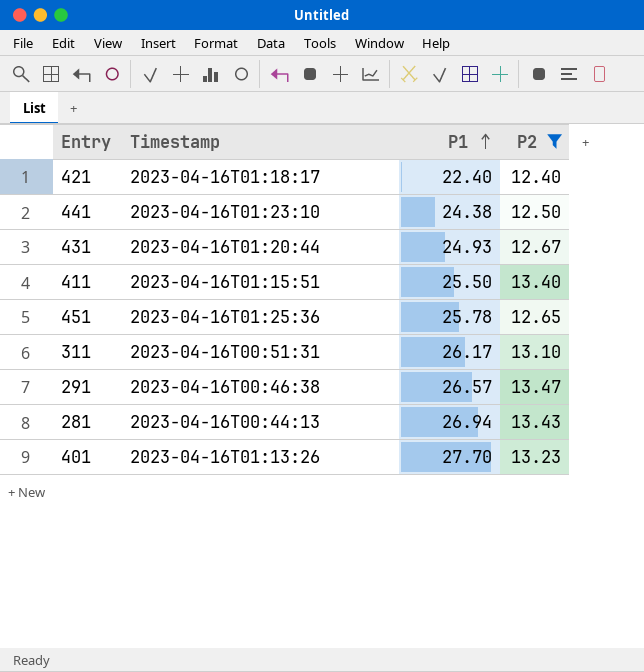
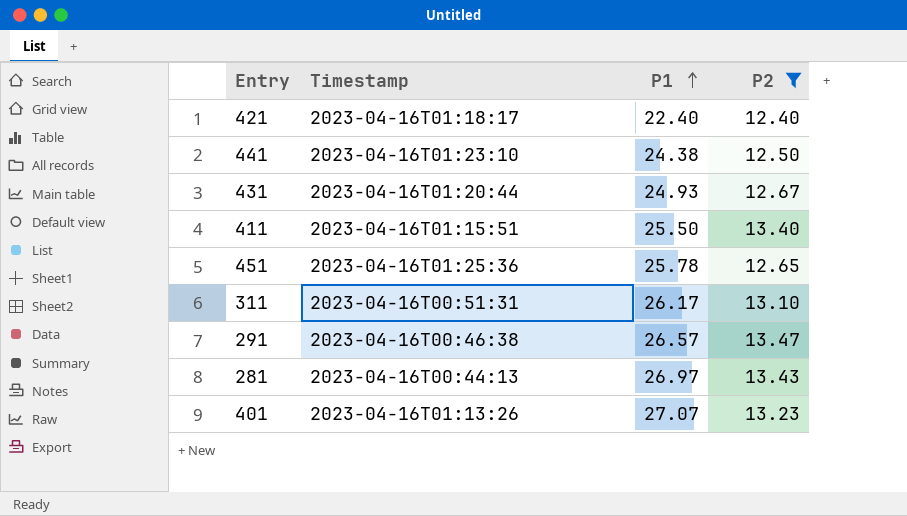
281 | P1: 26.94 -> 26.97
401 | P1: 27.70 -> 27.07

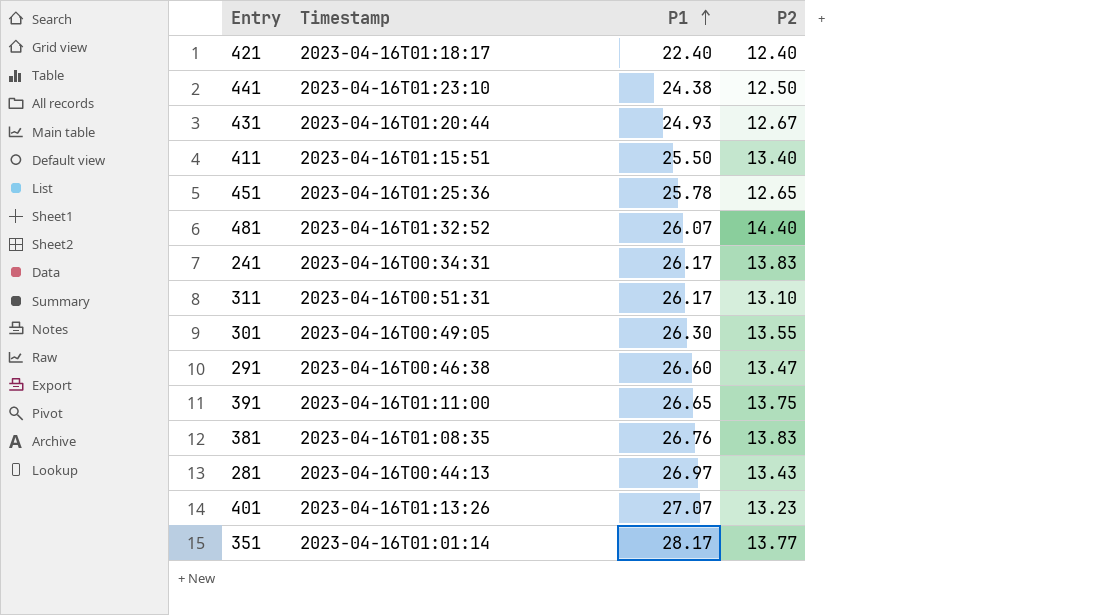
filter: P2 <= 13.47 -> none
291 | P1: 26.57 -> 26.60

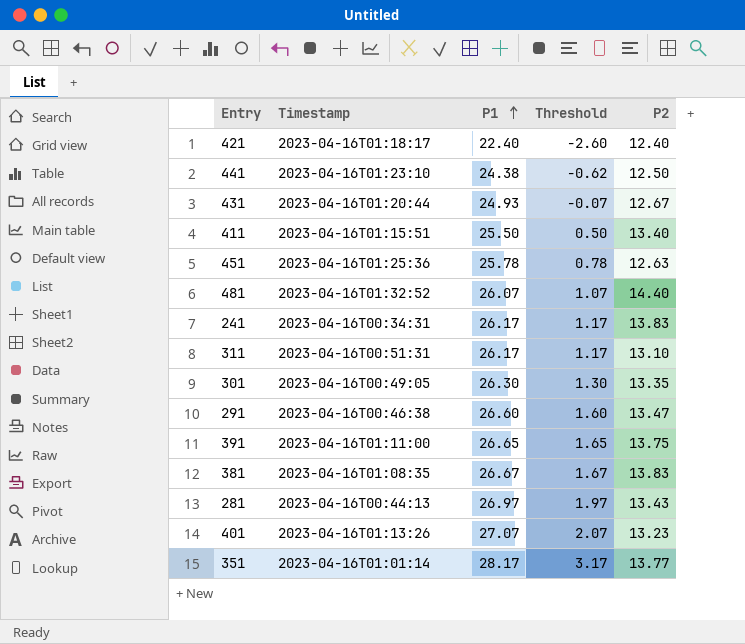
column Threshold | formula: none -> [P1] - 25
451 | P2: 12.65 -> 12.63
301 | P2: 13.55 -> 13.35
381 | P1: 26.76 -> 26.67

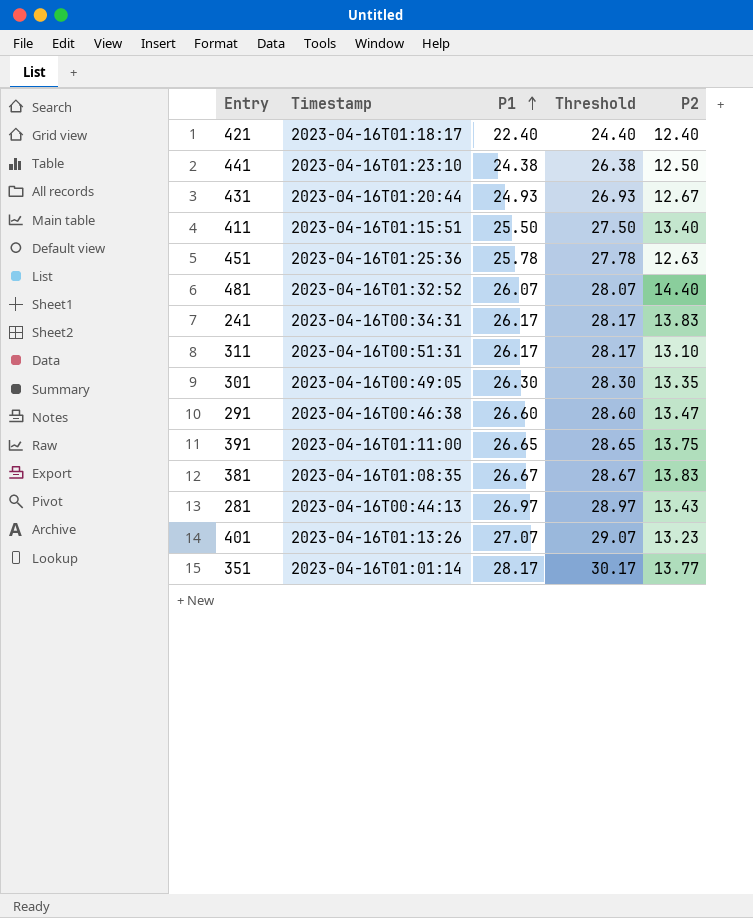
column Threshold | formula: [P1] - 25 -> [P1] + 2

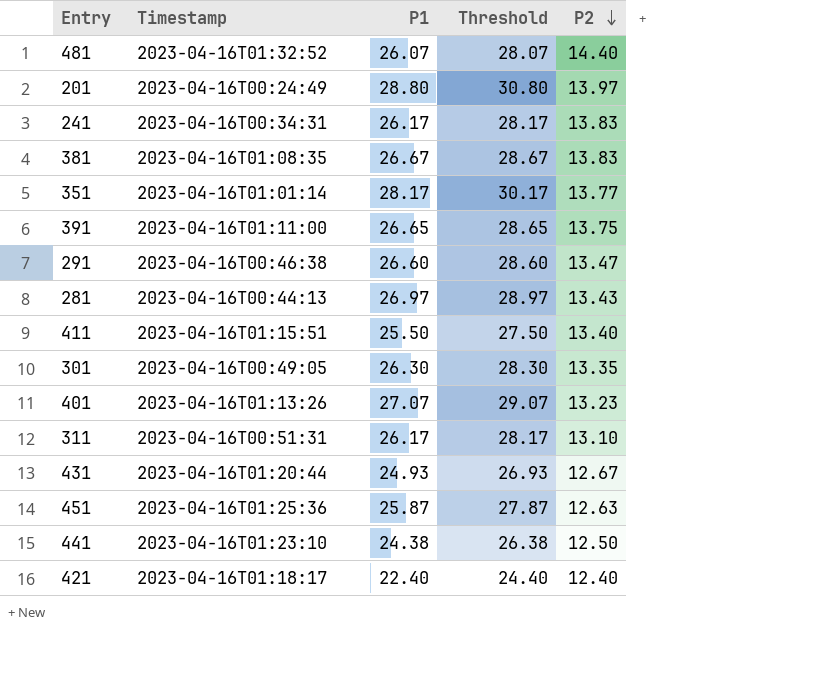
row order: P1 ascending -> P2 descending
row 201: none -> 2023-04-16T00:24:49 | 28.80 | 30.80 | 13.97
451 | P1: 25.78 -> 25.87
451 | Threshold: 27.78 -> 27.87

